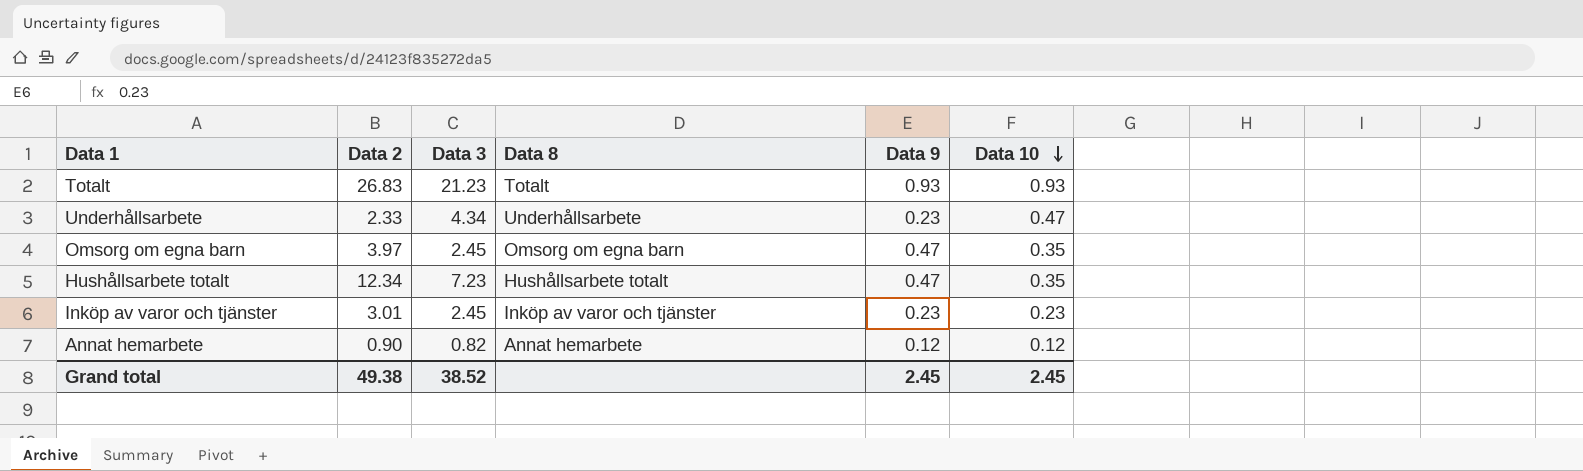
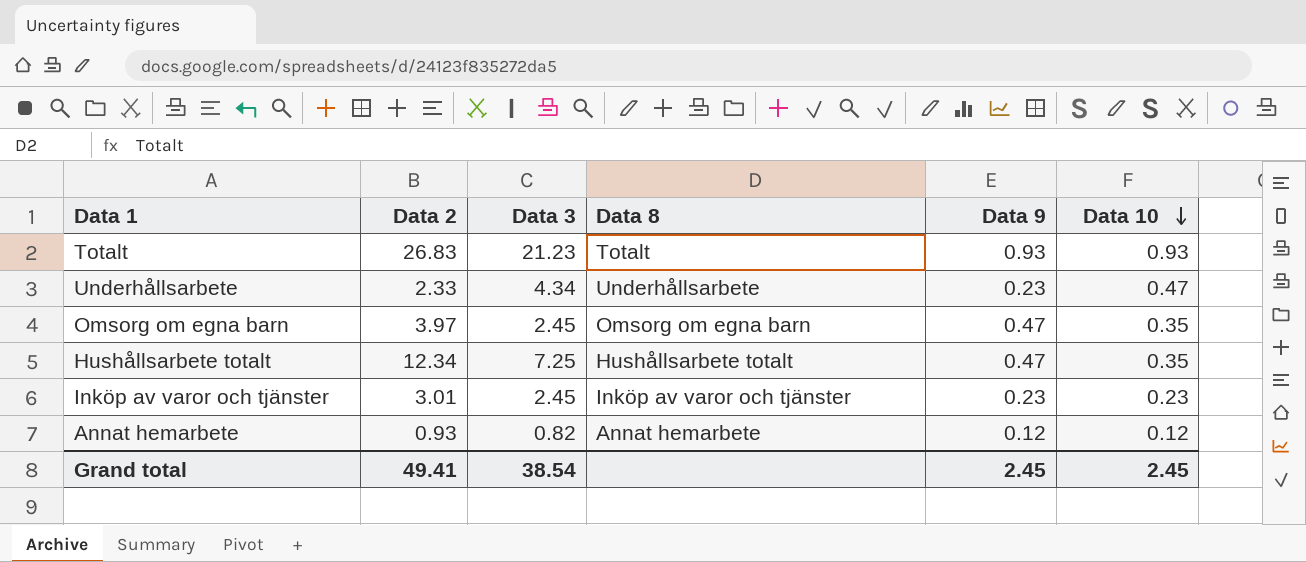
Hushållsarbete totalt | Data 3: 7.23 -> 7.25
Annat hemarbete | Data 2: 0.90 -> 0.93
Grand total | Data 2: 49.38 -> 49.41
Grand total | Data 3: 38.52 -> 38.54

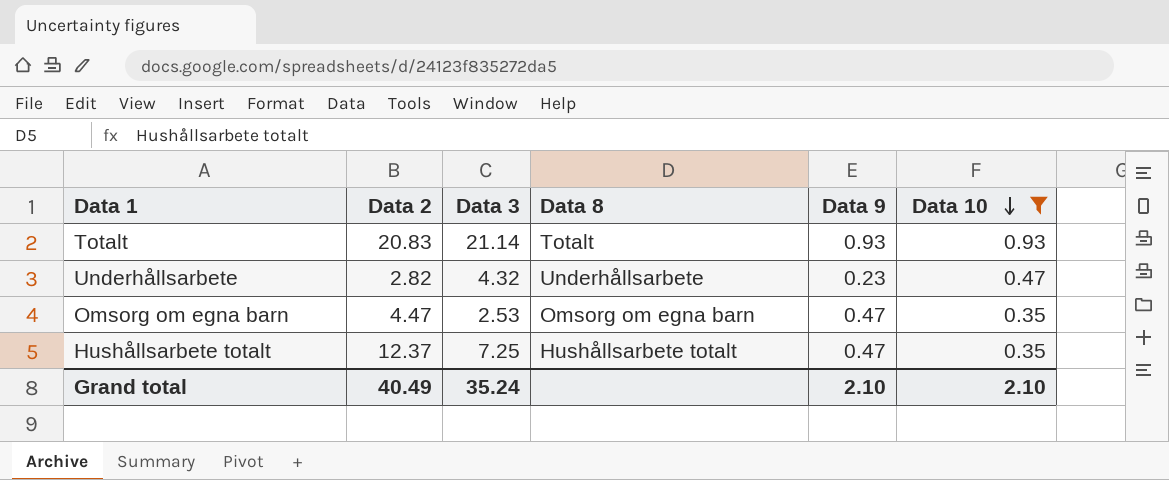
filter: none -> Data 10 >= 0.35
Totalt | Data 2: 26.83 -> 20.83
Totalt | Data 3: 21.23 -> 21.14
Underhållsarbete | Data 2: 2.33 -> 2.82
Underhållsarbete | Data 3: 4.34 -> 4.32
Omsorg om egna barn | Data 2: 3.97 -> 4.47
Omsorg om egna barn | Data 3: 2.45 -> 2.53
Hushållsarbete totalt | Data 2: 12.34 -> 12.37
Grand total | Data 2: 49.41 -> 40.49
Grand total | Data 3: 38.54 -> 35.24
Grand total | Data 9: 2.45 -> 2.10
Grand total | Data 10: 2.45 -> 2.10

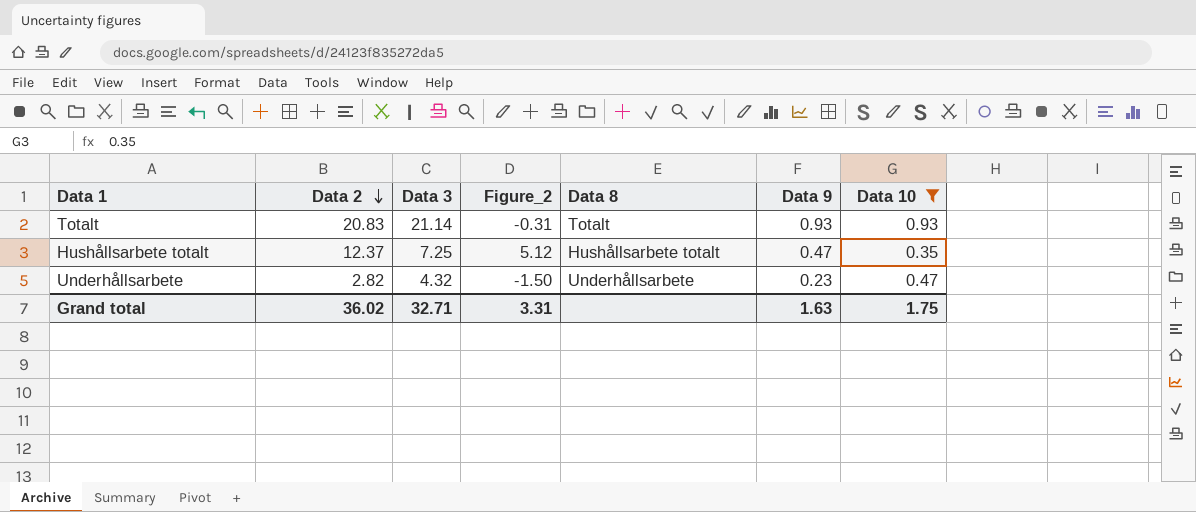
row order: Data 10 descending -> Data 2 descending
column Figure_2 | formula: none -> [Data 2] - [Data 3]
row Omsorg om egna barn: 4.47 | 2.53 | Omsorg om egna barn | 0.47 | 0.35 -> none
Grand total | Data 2: 40.49 -> 36.02
Grand total | Data 3: 35.24 -> 32.71
Grand total | Data 9: 2.10 -> 1.63
Grand total | Data 10: 2.10 -> 1.75

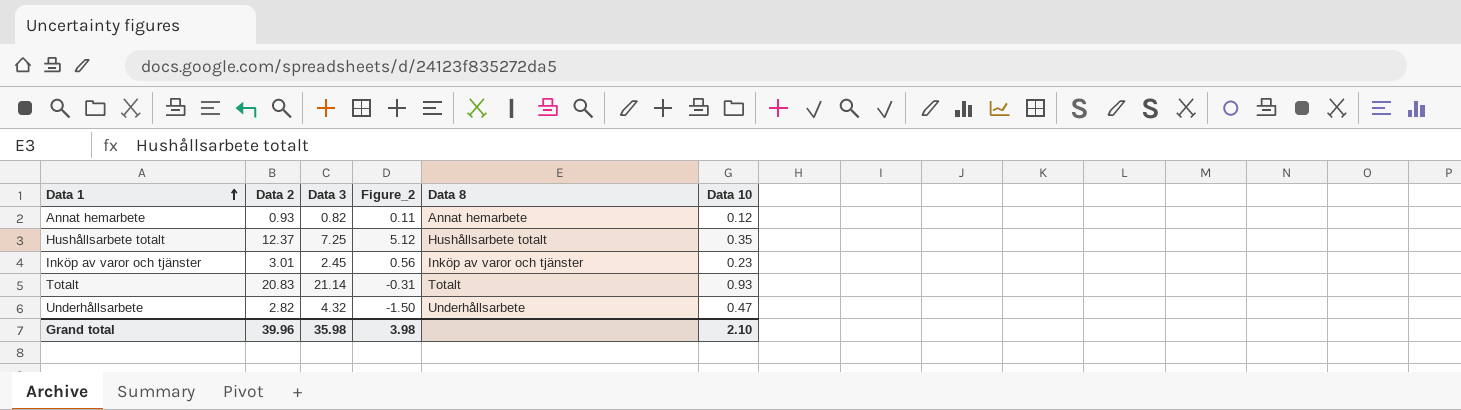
filter: Data 10 >= 0.35 -> none
row order: Data 2 descending -> Data 1 ascending
column Data 9 | position: 6 -> none
Grand total | Data 2: 36.02 -> 39.96
Grand total | Data 3: 32.71 -> 35.98
Grand total | Figure_2: 3.31 -> 3.98
Grand total | Data 10: 1.75 -> 2.10

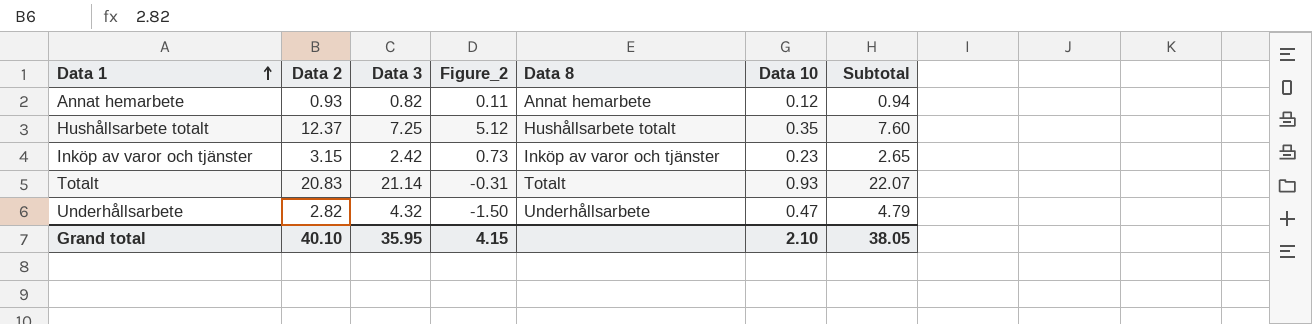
column Subtotal | formula: none -> [Data 3] + [Data 10]
Inköp av varor och tjänster | Data 2: 3.01 -> 3.15
Inköp av varor och tjänster | Data 3: 2.45 -> 2.42
Inköp av varor och tjänster | Figure_2: 0.56 -> 0.73
Grand total | Data 2: 39.96 -> 40.10
Grand total | Data 3: 35.98 -> 35.95
Grand total | Figure_2: 3.98 -> 4.15

